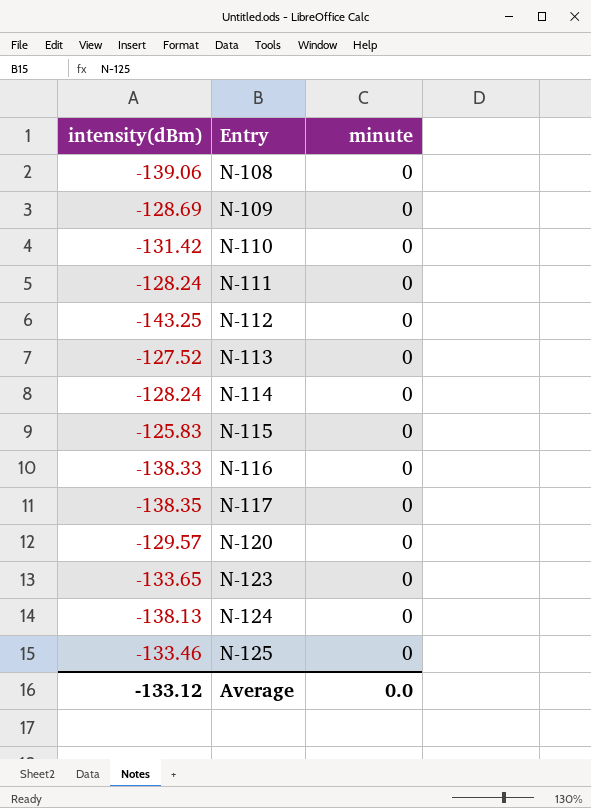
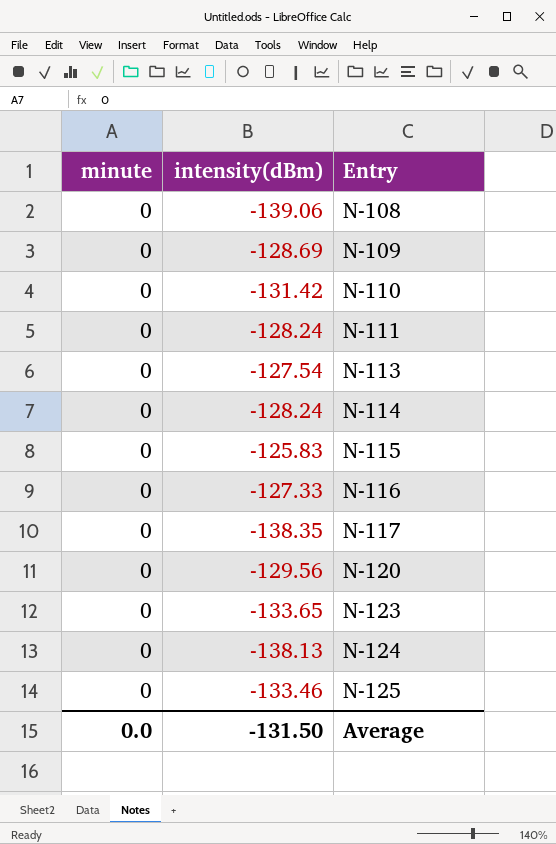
column minute | position: 3 -> 1
row N-112: -143.25 | 0 -> none
N-113 | intensity(dBm): -127.52 -> -127.54
N-116 | intensity(dBm): -138.33 -> -127.33
N-120 | intensity(dBm): -129.57 -> -129.56
Average | intensity(dBm): -133.12 -> -131.50

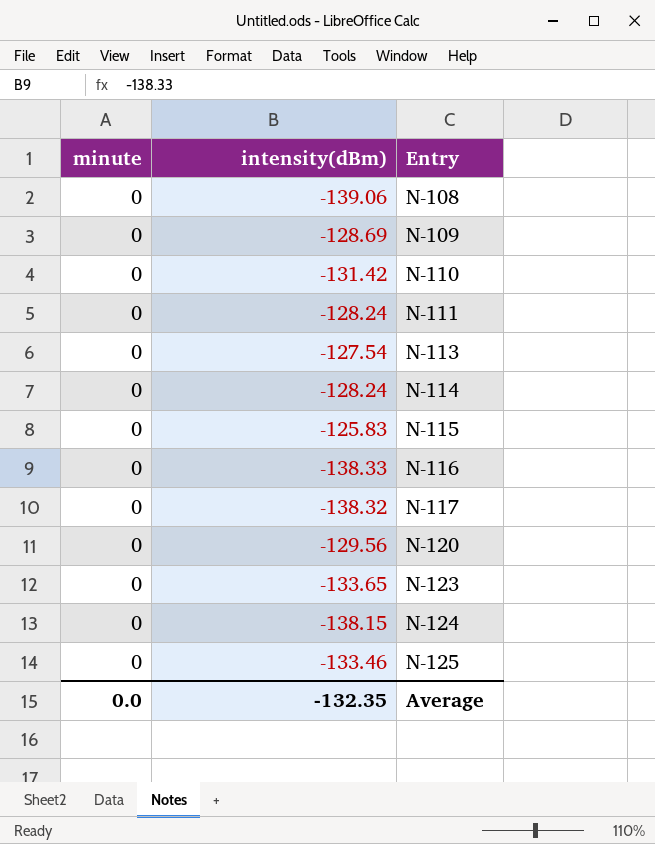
N-116 | intensity(dBm): -127.33 -> -138.33
N-117 | intensity(dBm): -138.35 -> -138.32
N-124 | intensity(dBm): -138.13 -> -138.15
Average | intensity(dBm): -131.50 -> -132.35

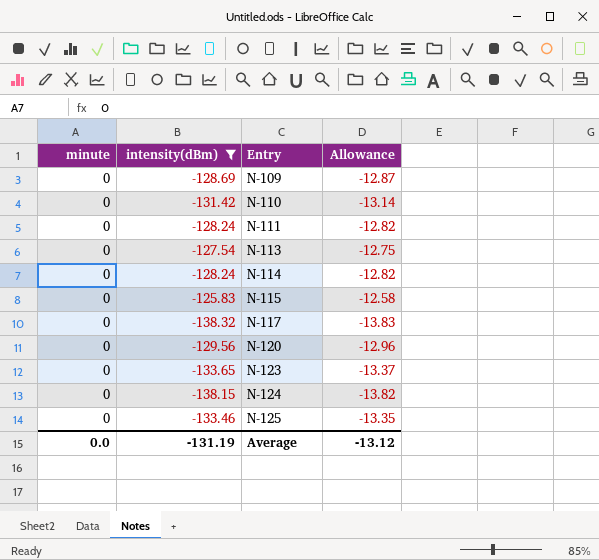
filter: none -> intensity(dBm) >= -138.32
column Allowance | formula: none -> [intensity(dBm)] * 0.1
Average | intensity(dBm): -132.35 -> -131.19

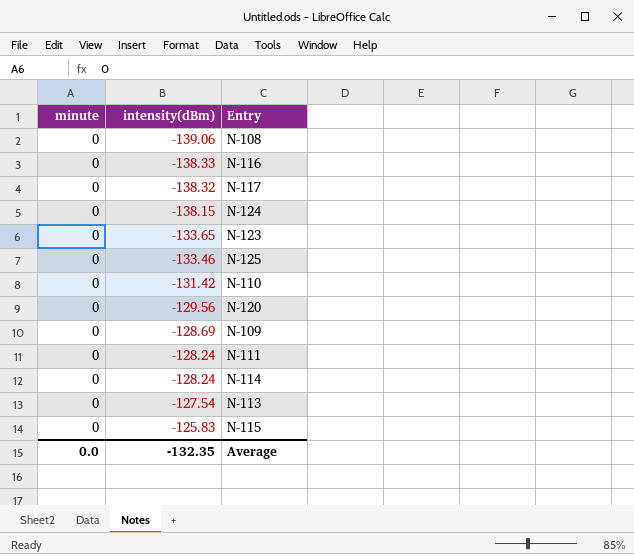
filter: intensity(dBm) >= -138.32 -> none
row order: Entry ascending -> intensity(dBm) ascending
column Allowance | formula: [intensity(dBm)] * 0.1 -> none
Average | intensity(dBm): -131.19 -> -132.35

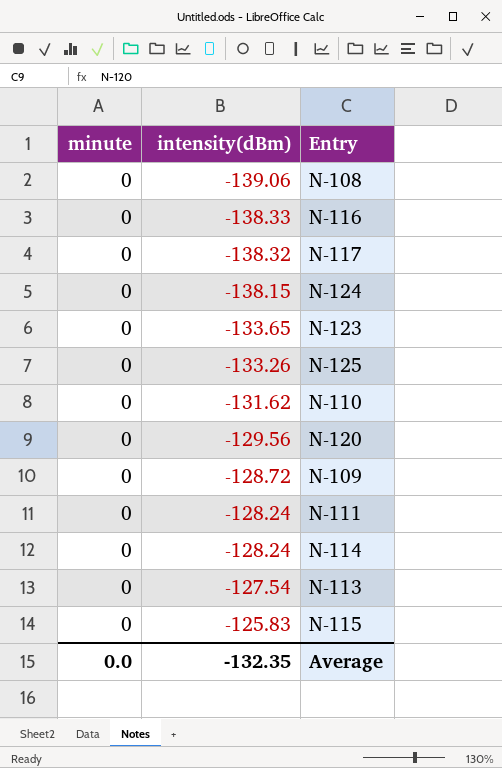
N-125 | intensity(dBm): -133.46 -> -133.26
N-110 | intensity(dBm): -131.42 -> -131.62
N-109 | intensity(dBm): -128.69 -> -128.72

